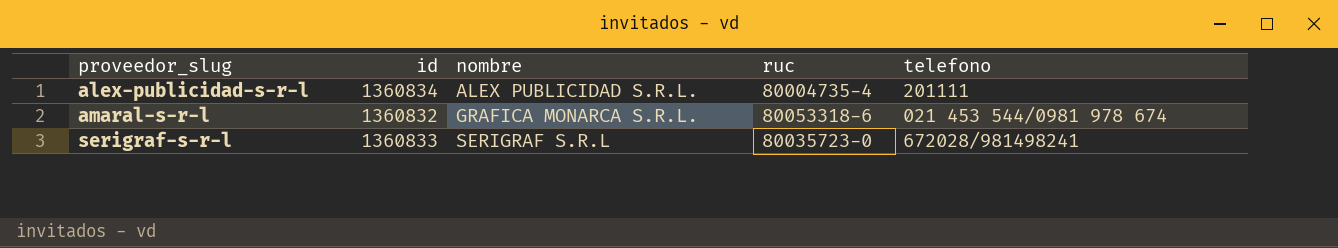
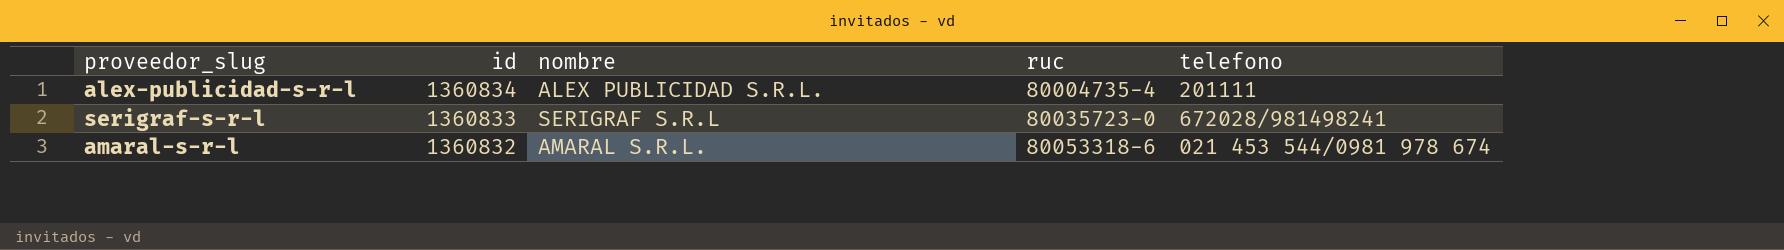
row order: proveedor_slug ascending -> id descending
amaral-s-r-l | nombre: GRAFICA MONARCA S.R.L. -> AMARAL S.R.L.

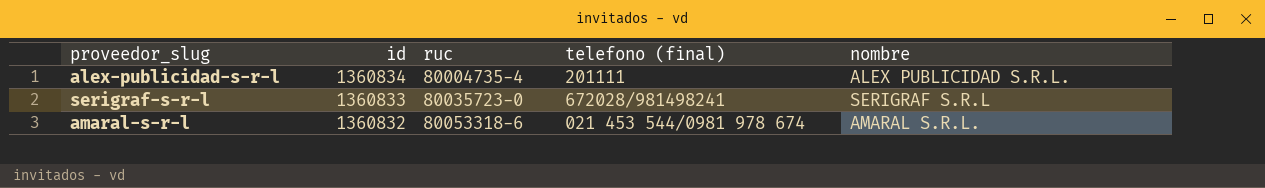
column name: telefono -> telefono (final)
column nombre | position: 3 -> 5

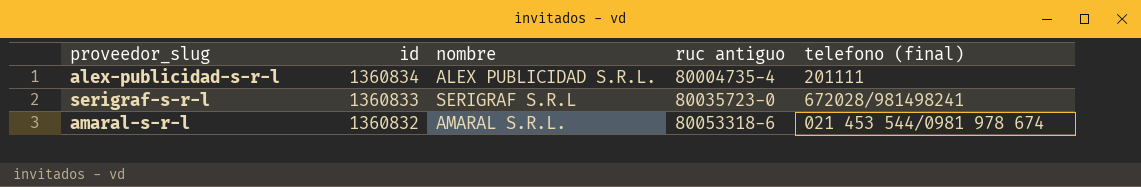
column nombre | position: 5 -> 3
column name: ruc -> ruc antiguo

